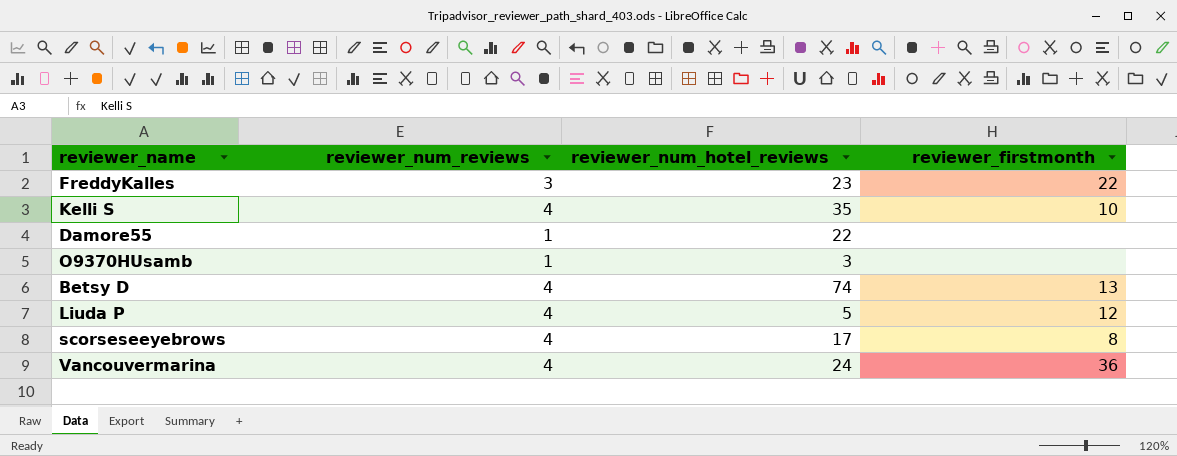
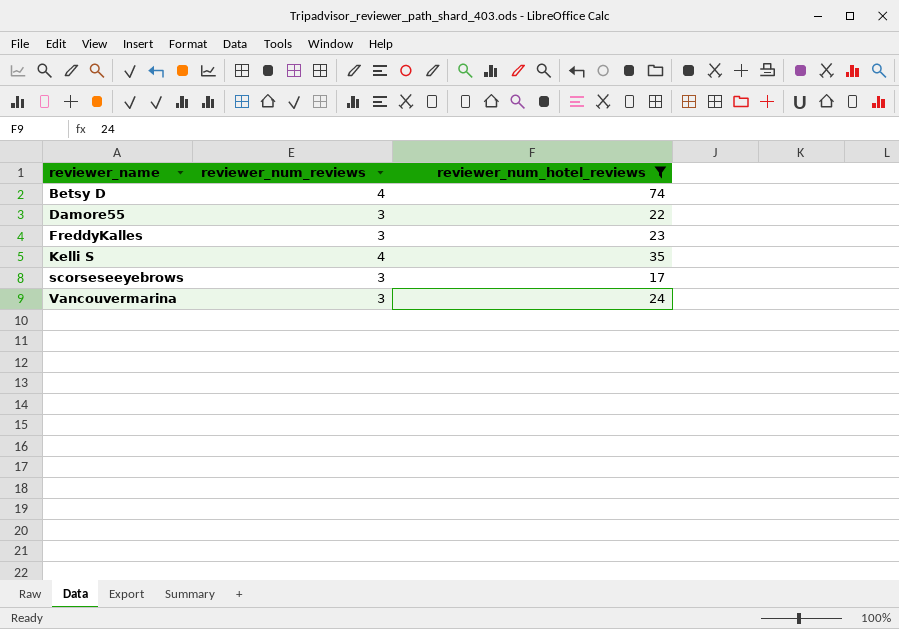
filter: none -> reviewer_num_hotel_reviews >= 17
row order: none -> reviewer_name ascending
column reviewer_firstmonth | position: 4 -> none
Damore55 | reviewer_num_reviews: 1 -> 3
scorseseeyebrows | reviewer_num_reviews: 4 -> 3
Vancouvermarina | reviewer_num_reviews: 4 -> 3

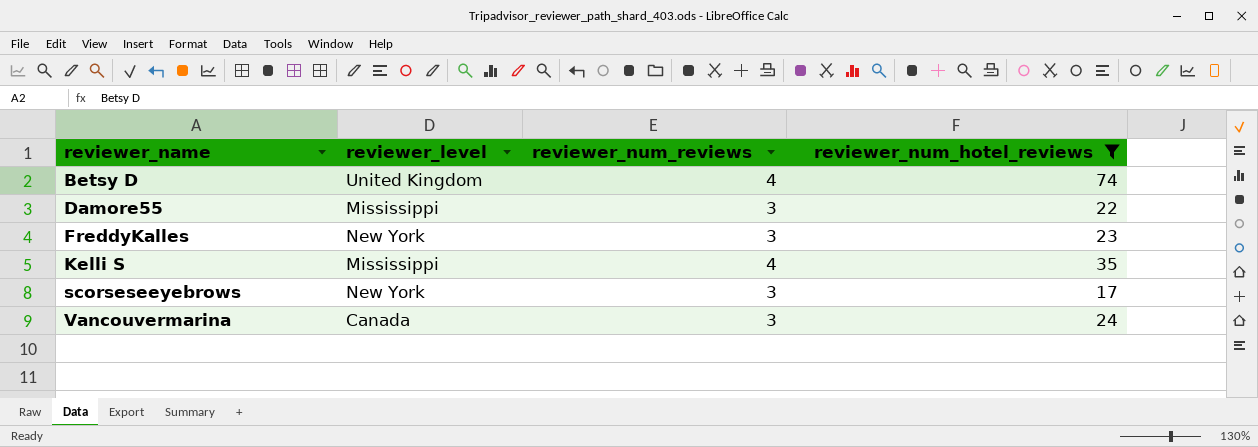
column reviewer_level | position: none -> 2

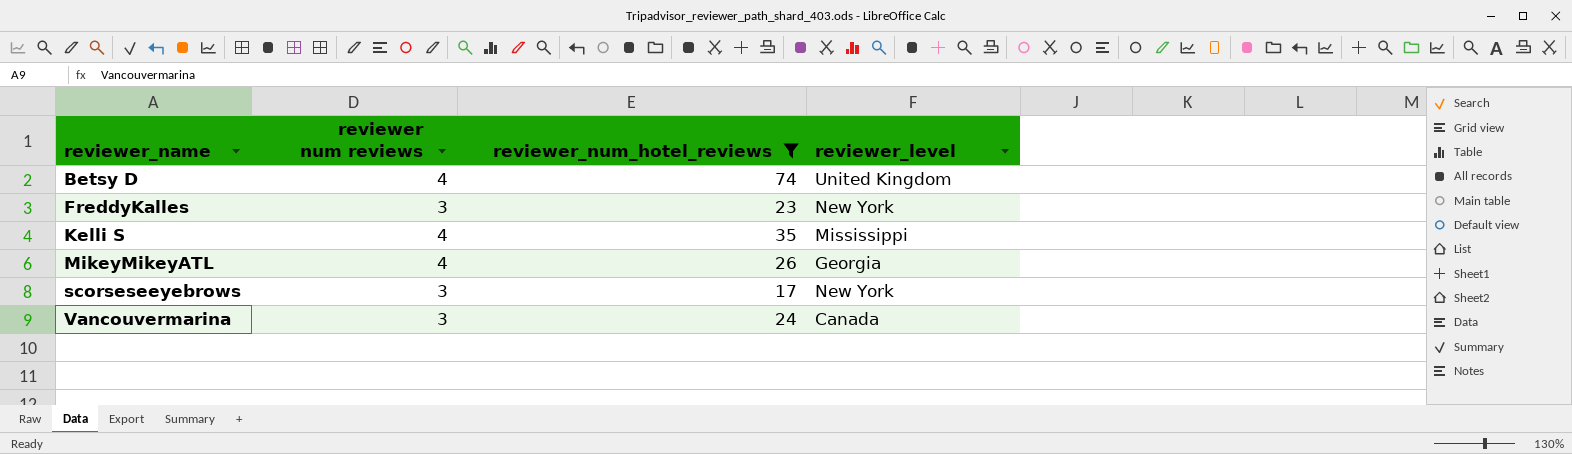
column name: reviewer_num_reviews -> reviewer num reviews
column reviewer_level | position: 2 -> 4
row Damore55: Mississippi | 3 | 22 -> none
row MikeyMikeyATL: none -> 4 | 26 | Georgia

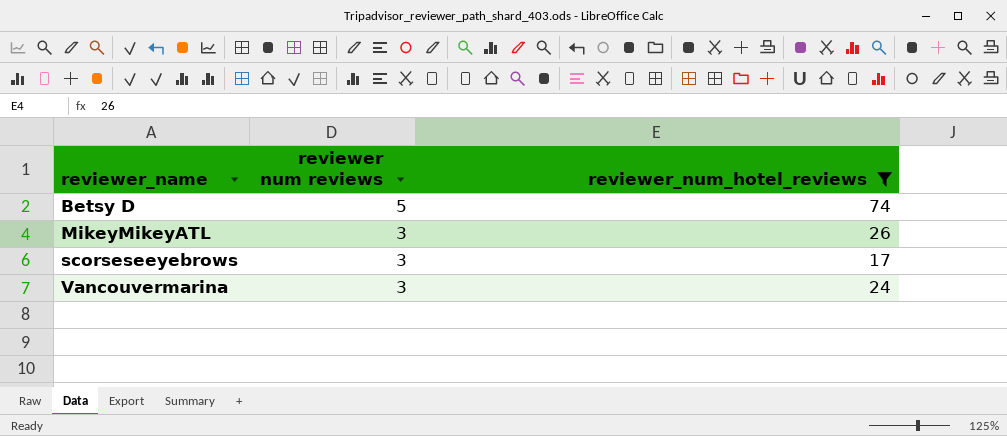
column reviewer_level | position: 4 -> none
row FreddyKalles: 3 | 23 | New York -> none
row Kelli S: 4 | 35 | Mississippi -> none
Betsy D | reviewer num reviews: 4 -> 5
MikeyMikeyATL | reviewer num reviews: 4 -> 3

